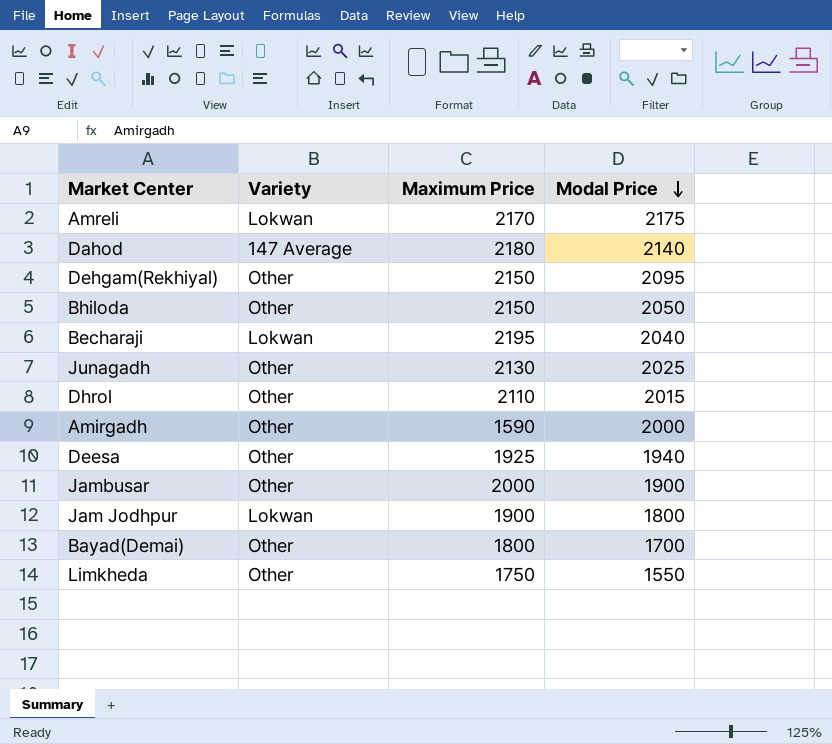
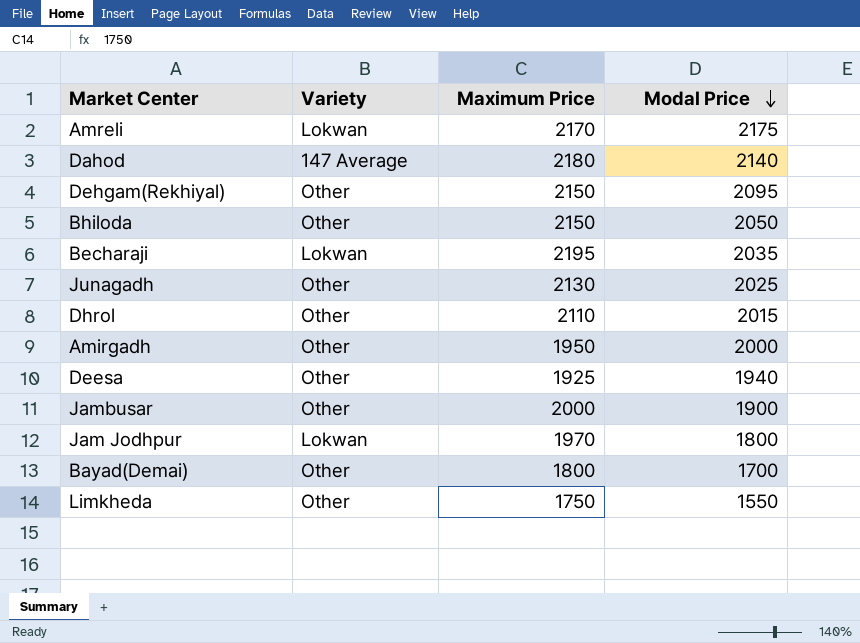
Becharaji | Modal Price: 2040 -> 2035
Amirgadh | Maximum Price: 1590 -> 1950
Jam Jodhpur | Maximum Price: 1900 -> 1970

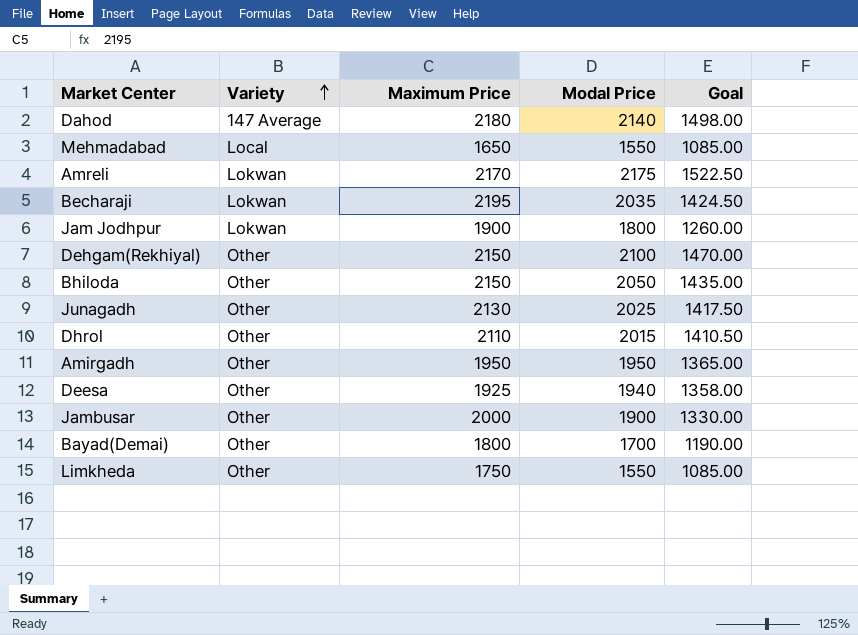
row order: Modal Price descending -> Variety ascending
column Goal | formula: none -> [Modal Price] * 0.7
row Mehmadabad: none -> Local | 1650 | 1550 | 1085.00
Jam Jodhpur | Maximum Price: 1970 -> 1900
Dehgam(Rekhiyal) | Modal Price: 2095 -> 2100
Amirgadh | Modal Price: 2000 -> 1950

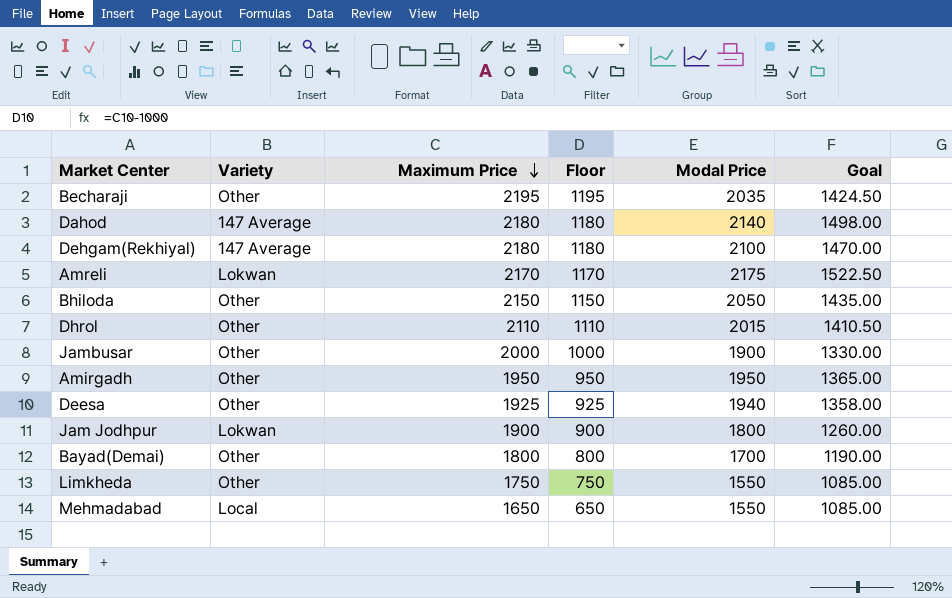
row order: Variety ascending -> Maximum Price descending
column Floor | formula: none -> [Maximum Price] - 1000
row Junagadh: Other | 2130 | 2025 | 1417.50 -> none
Becharaji | Variety: Lokwan -> Other
Dehgam(Rekhiyal) | Variety: Other -> 147 Average
Dehgam(Rekhiyal) | Maximum Price: 2150 -> 2180

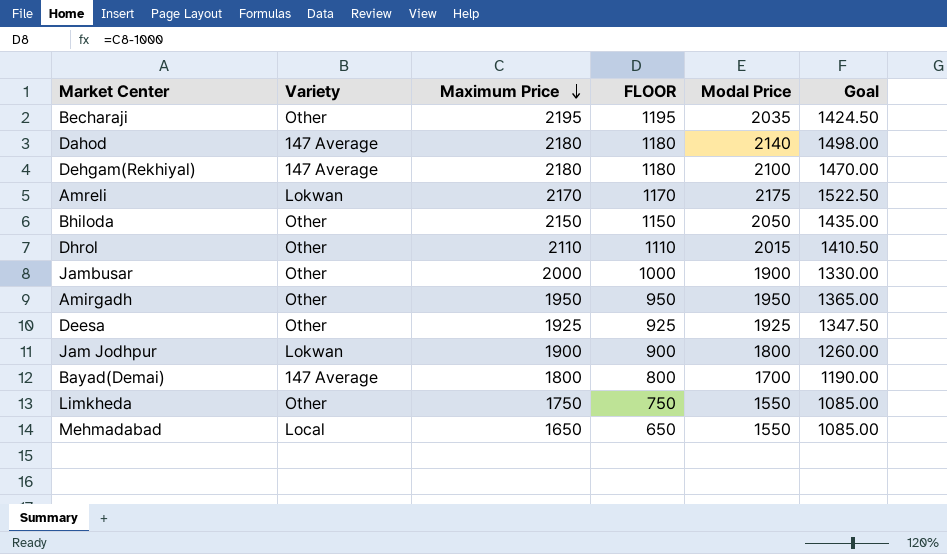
column name: Floor -> FLOOR
Deesa | Modal Price: 1940 -> 1925
Deesa | Goal: 1358.00 -> 1347.50
Bayad(Demai) | Variety: Other -> 147 Average

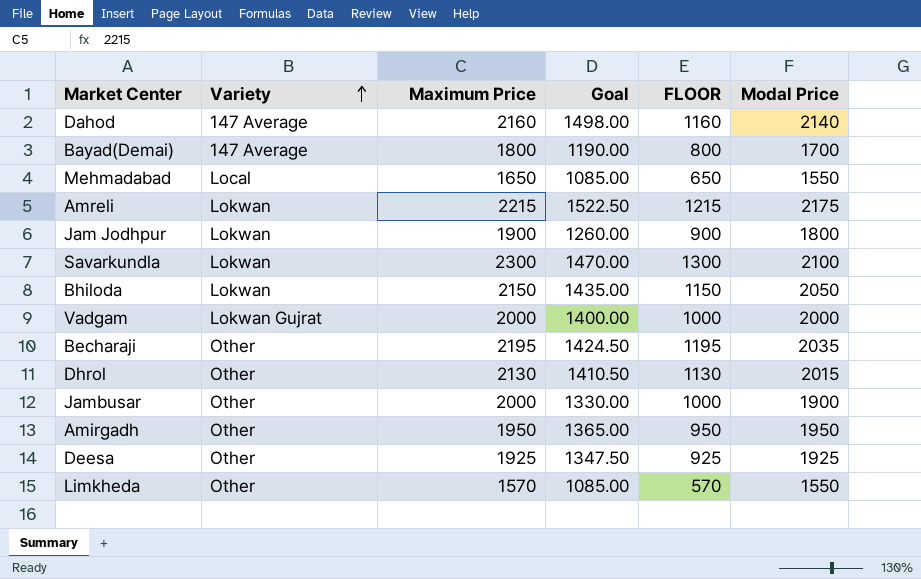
row order: Maximum Price descending -> Variety ascending
column Goal | position: 6 -> 4
row Dehgam(Rekhiyal): 147 Average | 2180 | 1180 | 2100 | 1470.00 -> none
Dahod | Maximum Price: 2180 -> 2160
Dahod | FLOOR: 1180 -> 1160
Amreli | Maximum Price: 2170 -> 2215
Amreli | FLOOR: 1170 -> 1215
row Savarkundla: none -> Lokwan | 2300 | 1470.00 | 1300 | 2100
Bhiloda | Variety: Other -> Lokwan
row Vadgam: none -> Lokwan Gujrat | 2000 | 1400.00 | 1000 | 2000
Dhrol | Maximum Price: 2110 -> 2130
Dhrol | FLOOR: 1110 -> 1130
Limkheda | Maximum Price: 1750 -> 1570
Limkheda | FLOOR: 750 -> 570

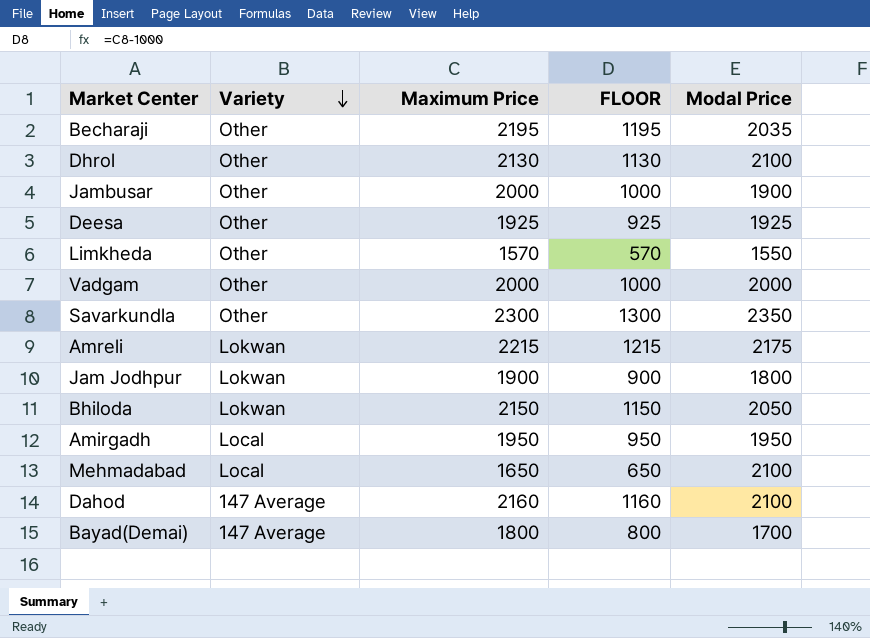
row order: Variety ascending -> Variety descending
column Goal | formula: [Modal Price] * 0.7 -> none
Dhrol | Modal Price: 2015 -> 2100
Vadgam | Variety: Lokwan Gujrat -> Other
Savarkundla | Variety: Lokwan -> Other
Savarkundla | Modal Price: 2100 -> 2350
Amirgadh | Variety: Other -> Local
Mehmadabad | Modal Price: 1550 -> 2100
Dahod | Modal Price: 2140 -> 2100

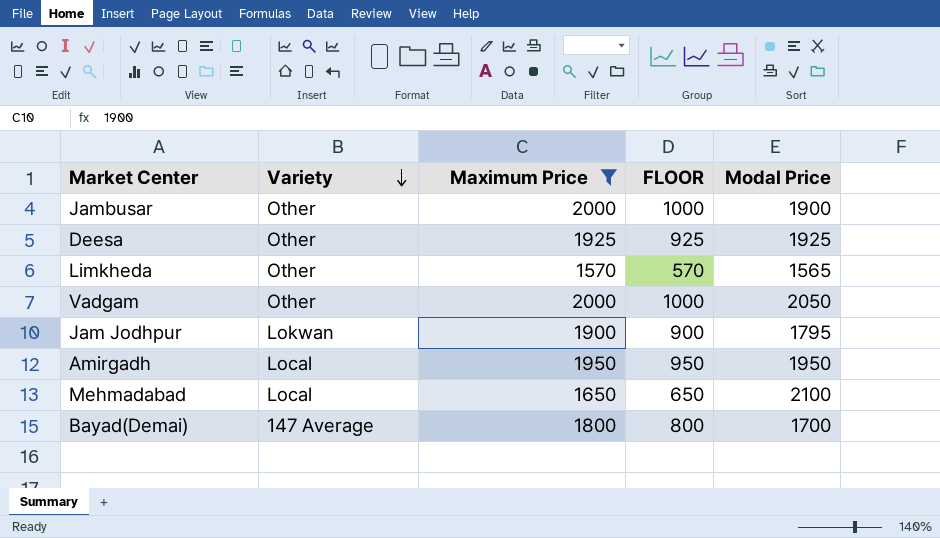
filter: none -> Maximum Price <= 2000
Limkheda | Modal Price: 1550 -> 1565
Vadgam | Modal Price: 2000 -> 2050
Jam Jodhpur | Modal Price: 1800 -> 1795

